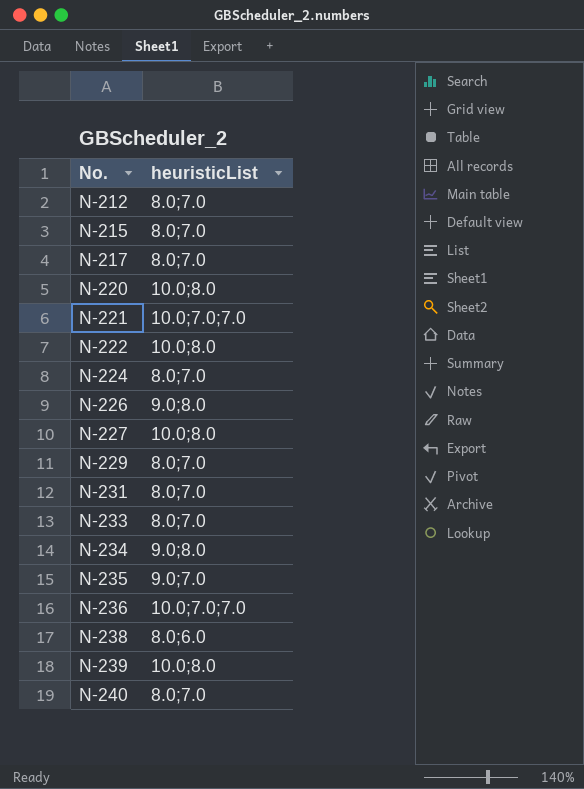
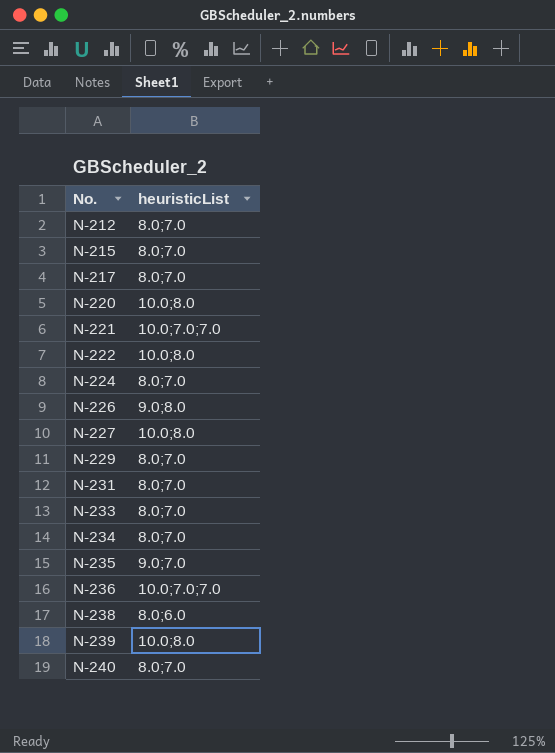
N-234 | heuristicList: 9.0;8.0 -> 8.0;7.0

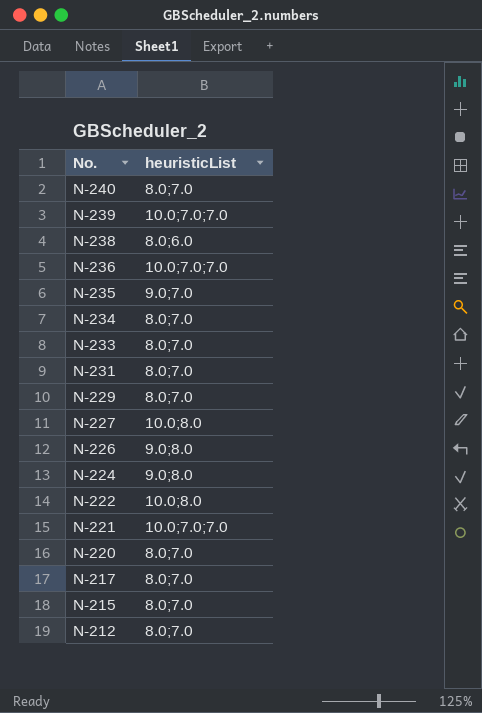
row order: No. ascending -> No. descending
N-239 | heuristicList: 10.0;8.0 -> 10.0;7.0;7.0
N-224 | heuristicList: 8.0;7.0 -> 9.0;8.0
N-220 | heuristicList: 10.0;8.0 -> 8.0;7.0

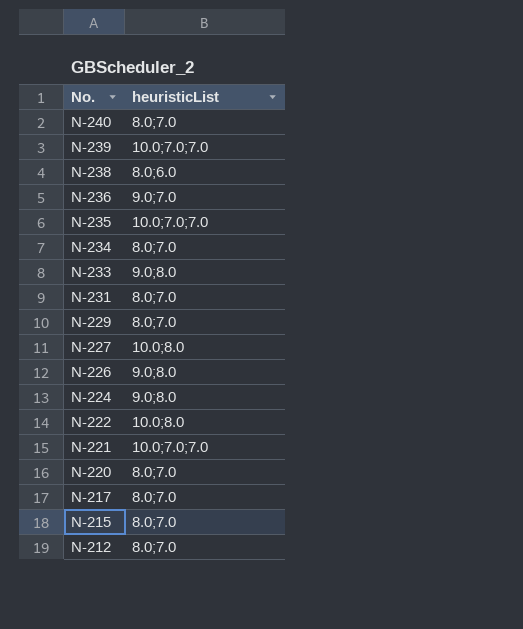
N-236 | heuristicList: 10.0;7.0;7.0 -> 9.0;7.0
N-235 | heuristicList: 9.0;7.0 -> 10.0;7.0;7.0
N-233 | heuristicList: 8.0;7.0 -> 9.0;8.0

